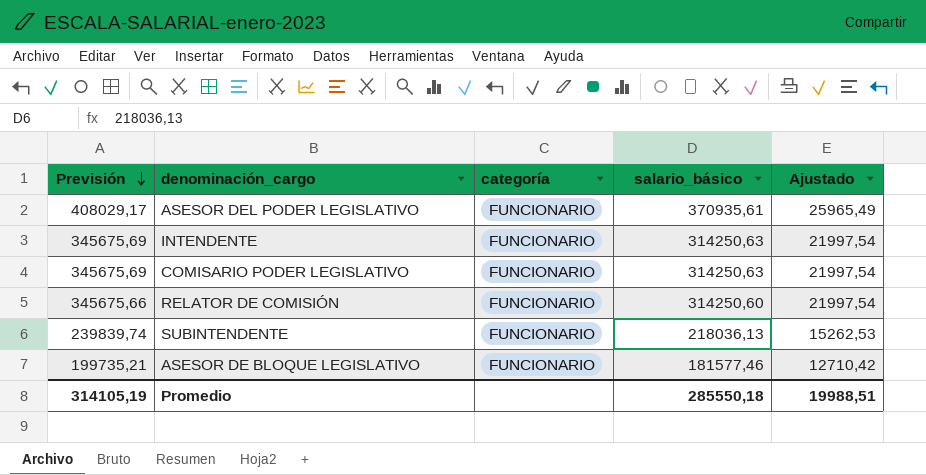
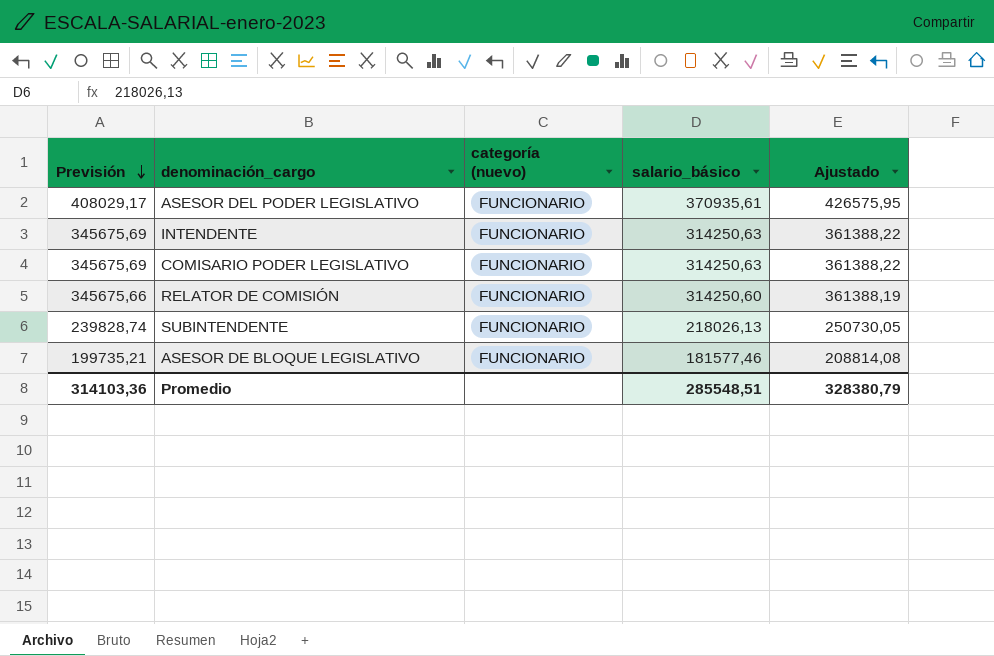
column name: categoría -> categoría (nuevo)
column Ajustado | formula: [salario_básico] * 0,07 -> [salario_básico] * 1,15
SUBINTENDENTE | Previsión: 239839,74 -> 239828,74
SUBINTENDENTE | salario_básico: 218036,13 -> 218026,13
Promedio | Previsión: 314105,19 -> 314103,36
Promedio | salario_básico: 285550,18 -> 285548,51
Promedio | Ajustado: 19988,51 -> 328380,79

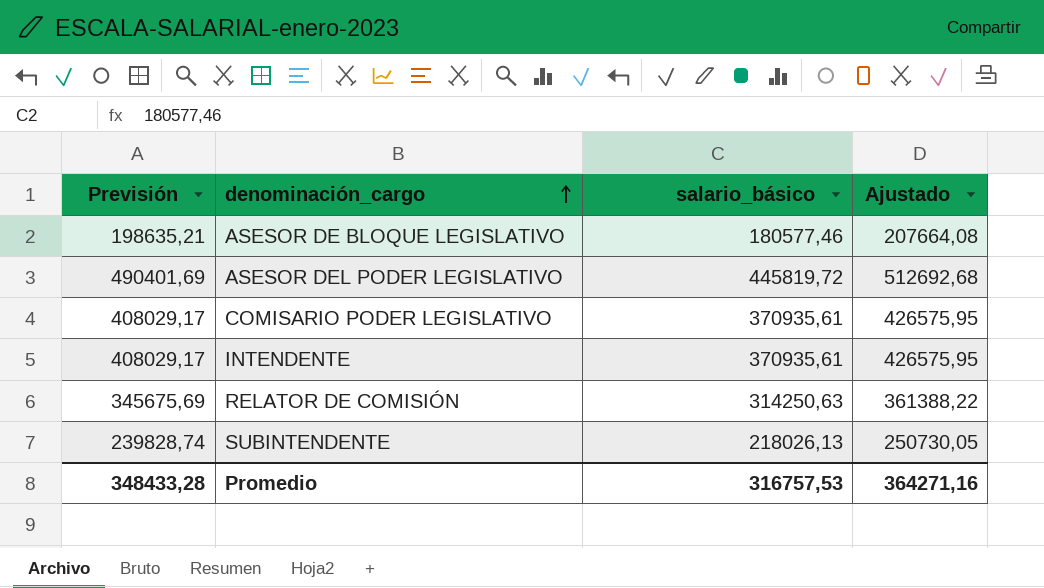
row order: Previsión descending -> denominación_cargo ascending
column categoría (nuevo) | position: 3 -> none
ASESOR DE BLOQUE LEGISLATIVO | Previsión: 199735,21 -> 198635,21
ASESOR DE BLOQUE LEGISLATIVO | salario_básico: 181577,46 -> 180577,46
ASESOR DE BLOQUE LEGISLATIVO | Ajustado: 208814,08 -> 207664,08
ASESOR DEL PODER LEGISLATIVO | Previsión: 408029,17 -> 490401,69
ASESOR DEL PODER LEGISLATIVO | salario_básico: 370935,61 -> 445819,72
ASESOR DEL PODER LEGISLATIVO | Ajustado: 426575,95 -> 512692,68
COMISARIO PODER LEGISLATIVO | Previsión: 345675,69 -> 408029,17
COMISARIO PODER LEGISLATIVO | salario_básico: 314250,63 -> 370935,61
COMISARIO PODER LEGISLATIVO | Ajustado: 361388,22 -> 426575,95
INTENDENTE | Previsión: 345675,69 -> 408029,17
INTENDENTE | salario_básico: 314250,63 -> 370935,61
INTENDENTE | Ajustado: 361388,22 -> 426575,95
RELATOR DE COMISIÓN | Previsión: 345675,66 -> 345675,69
RELATOR DE COMISIÓN | salario_básico: 314250,60 -> 314250,63
RELATOR DE COMISIÓN | Ajustado: 361388,19 -> 361388,22
Promedio | Previsión: 314103,36 -> 348433,28
Promedio | salario_básico: 285548,51 -> 316757,53
Promedio | Ajustado: 328380,79 -> 364271,16

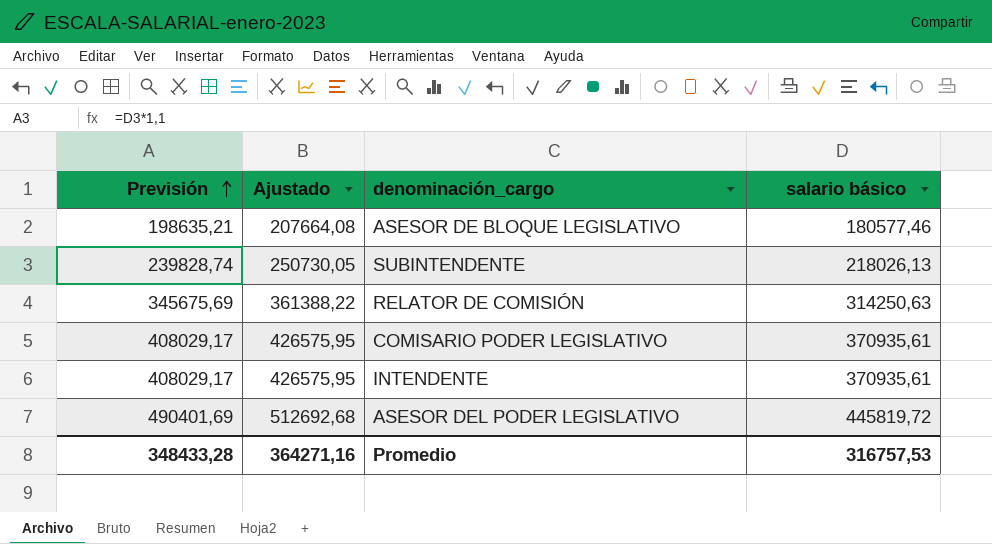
row order: denominación_cargo ascending -> Previsión ascending
column Ajustado | position: 4 -> 2
column name: salario_básico -> salario básico

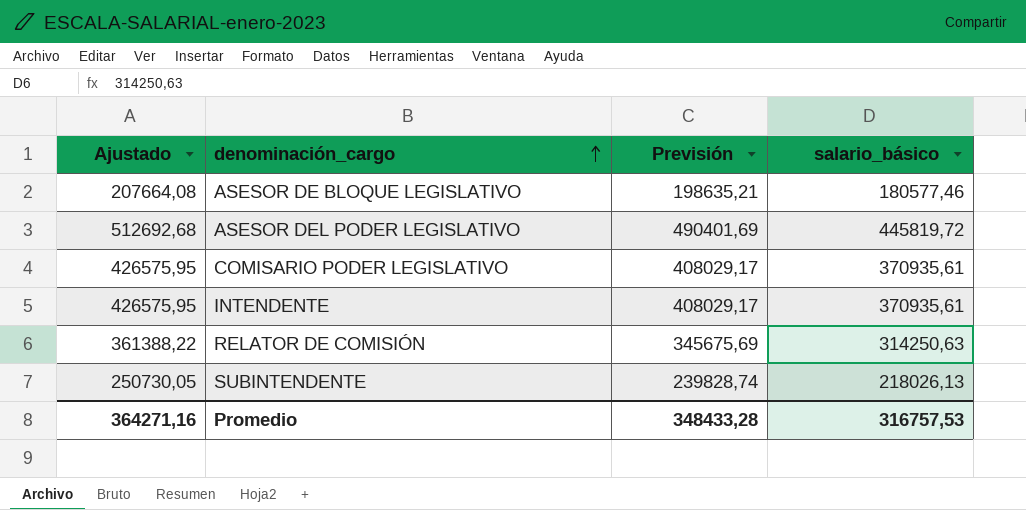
row order: Previsión ascending -> denominación_cargo ascending
column Previsión | position: 1 -> 3
column name: salario básico -> salario_básico

